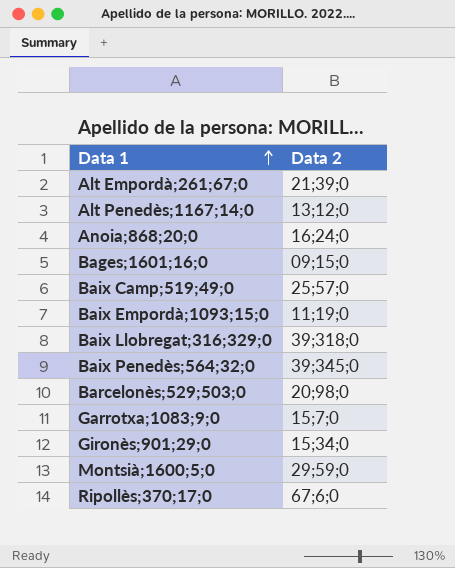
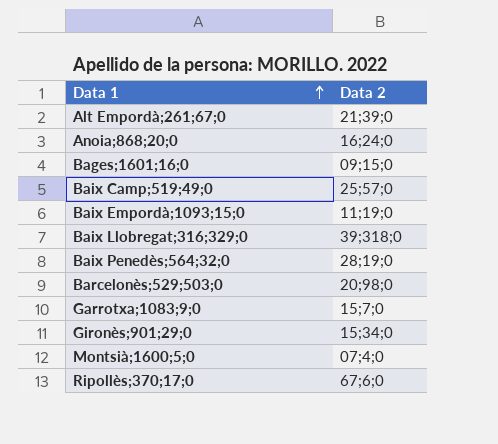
row Alt Penedès;1167;14;0: 13;12;0 -> none
Baix Penedès;564;32;0 | Data 2: 39;345;0 -> 28;19;0
Montsià;1600;5;0 | Data 2: 29;59;0 -> 07;4;0

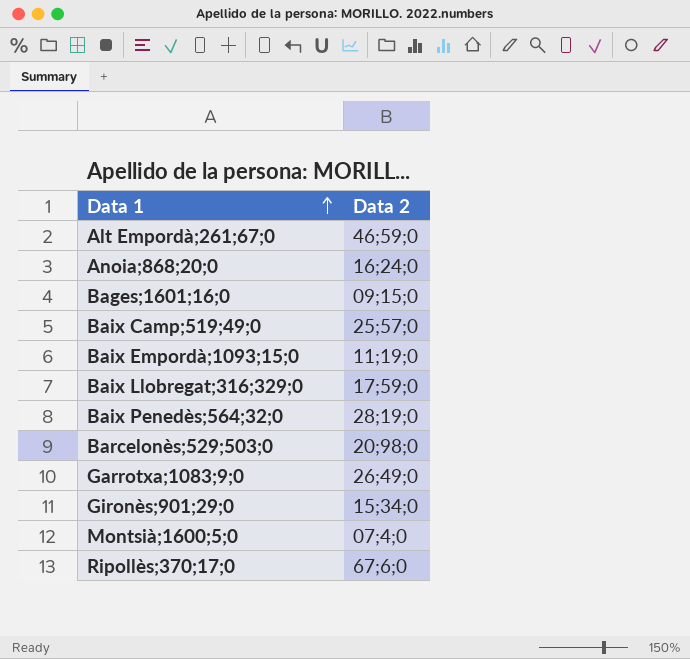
Alt Empordà;261;67;0 | Data 2: 21;39;0 -> 46;59;0
Baix Llobregat;316;329;0 | Data 2: 39;318;0 -> 17;59;0
Garrotxa;1083;9;0 | Data 2: 15;7;0 -> 26;49;0

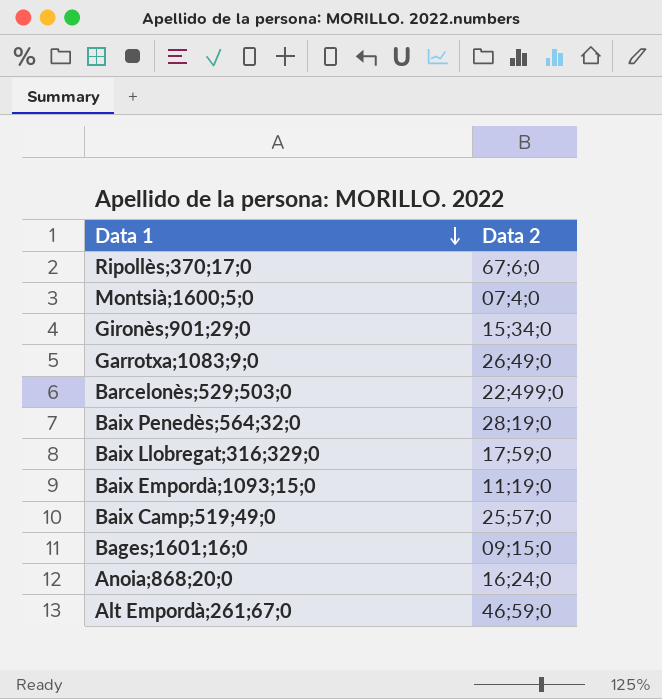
row order: Data 1 ascending -> Data 1 descending
Barcelonès;529;503;0 | Data 2: 20;98;0 -> 22;499;0

